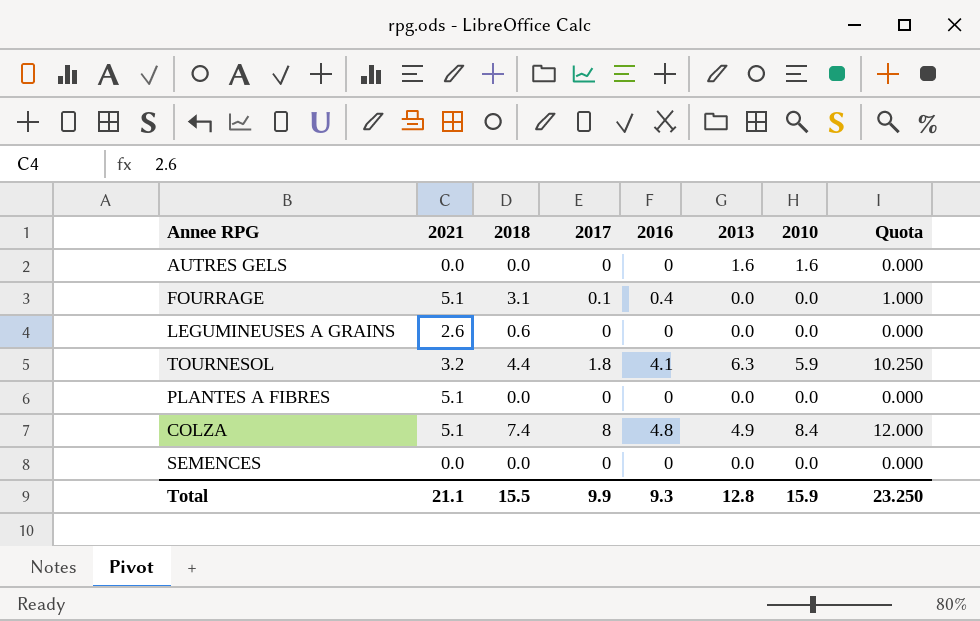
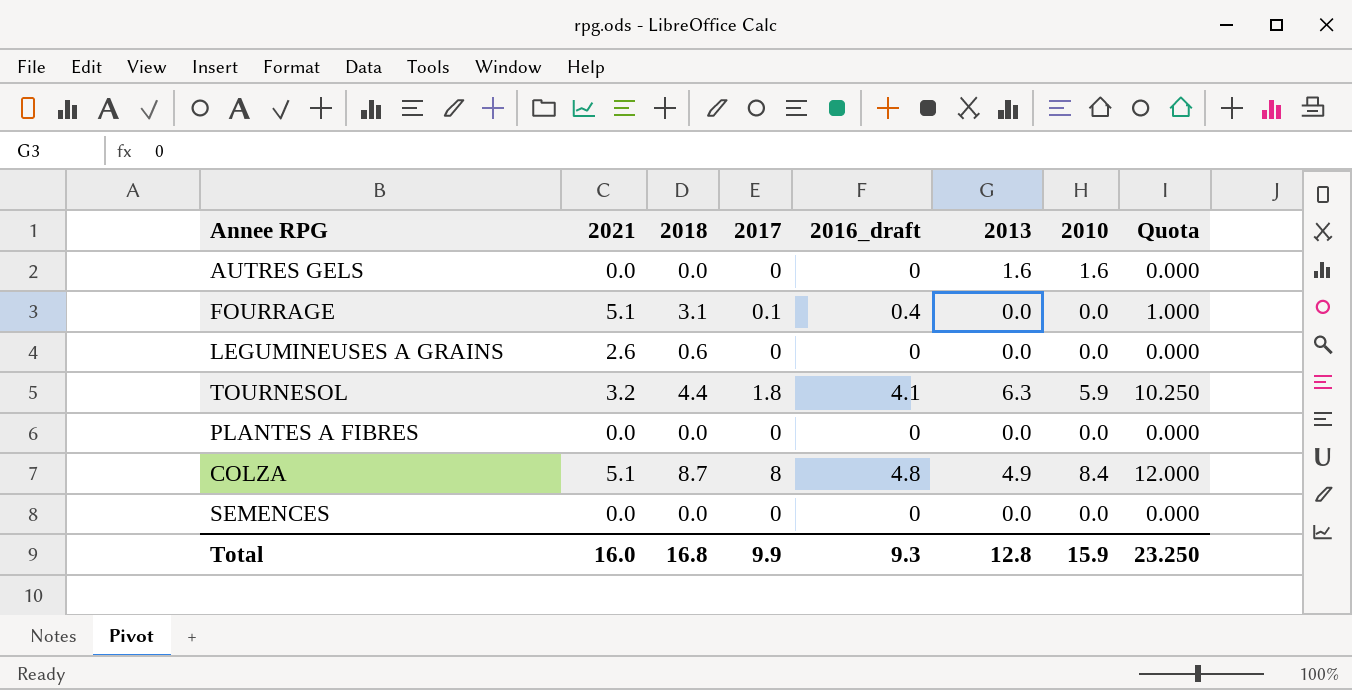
column name: 2016 -> 2016_draft
PLANTES A FIBRES | 2021: 5.1 -> 0.0
COLZA | 2018: 7.4 -> 8.7
Total | 2021: 21.1 -> 16.0
Total | 2018: 15.5 -> 16.8

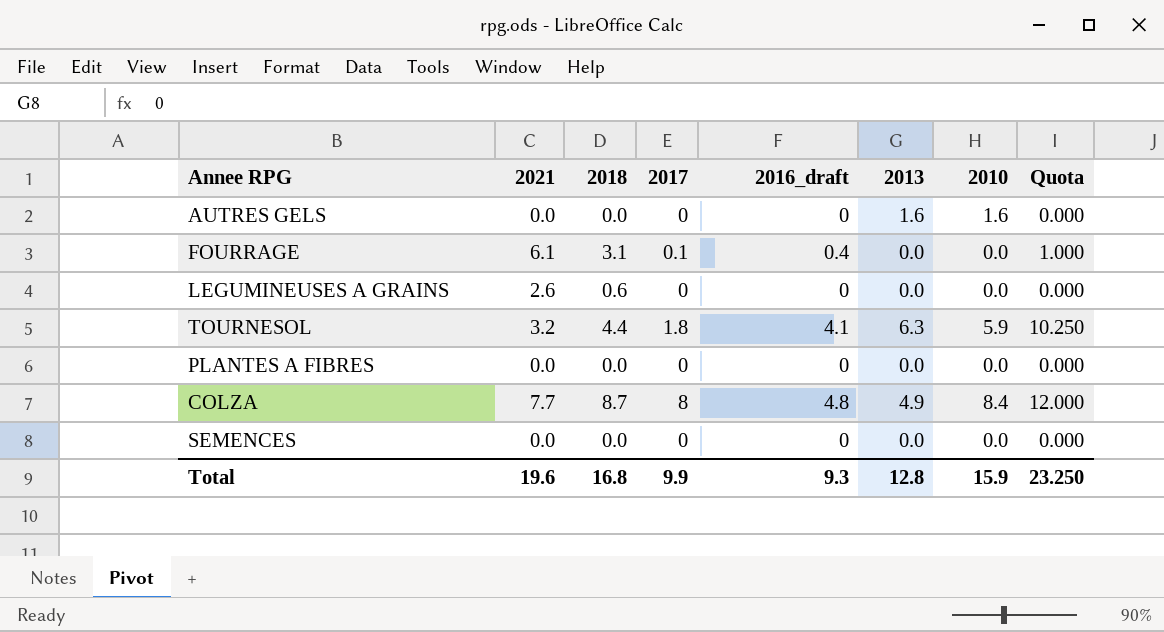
FOURRAGE | 2021: 5.1 -> 6.1
COLZA | 2021: 5.1 -> 7.7
Total | 2021: 16.0 -> 19.6

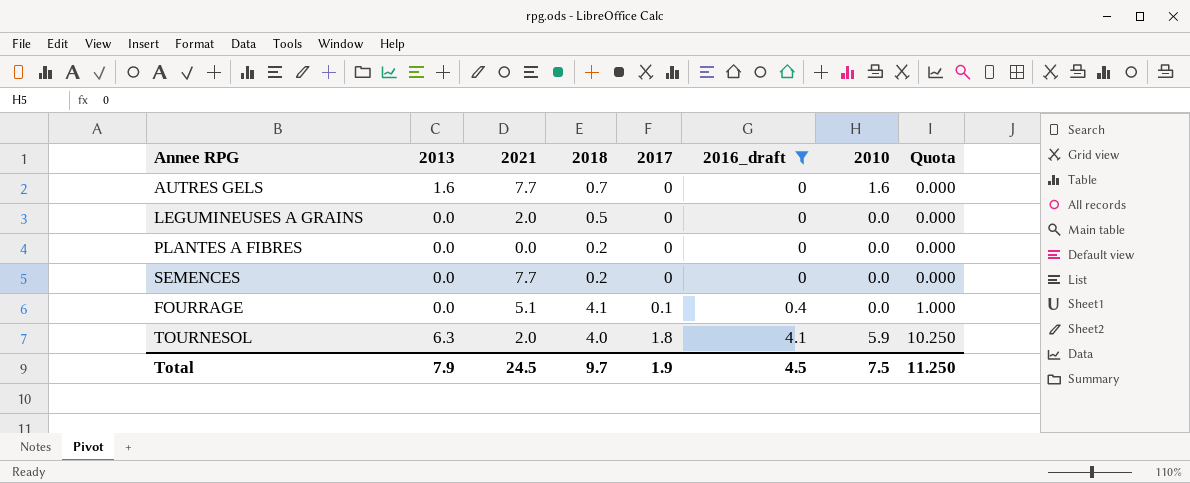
filter: none -> 2016_draft != 4.8
row order: none -> 2017 ascending
column 2013 | position: 6 -> 2
AUTRES GELS | 2021: 0.0 -> 7.7
AUTRES GELS | 2018: 0.0 -> 0.7
LEGUMINEUSES A GRAINS | 2021: 2.6 -> 2.0
LEGUMINEUSES A GRAINS | 2018: 0.6 -> 0.5
PLANTES A FIBRES | 2018: 0.0 -> 0.2
SEMENCES | 2021: 0.0 -> 7.7
SEMENCES | 2018: 0.0 -> 0.2
FOURRAGE | 2021: 6.1 -> 5.1
FOURRAGE | 2018: 3.1 -> 4.1
TOURNESOL | 2021: 3.2 -> 2.0
TOURNESOL | 2018: 4.4 -> 4.0
Total | 2013: 12.8 -> 7.9
Total | 2021: 19.6 -> 24.5
Total | 2018: 16.8 -> 9.7
Total | 2017: 9.9 -> 1.9
Total | 2016_draft: 9.3 -> 4.5
Total | 2010: 15.9 -> 7.5
Total | Quota: 23.250 -> 11.250

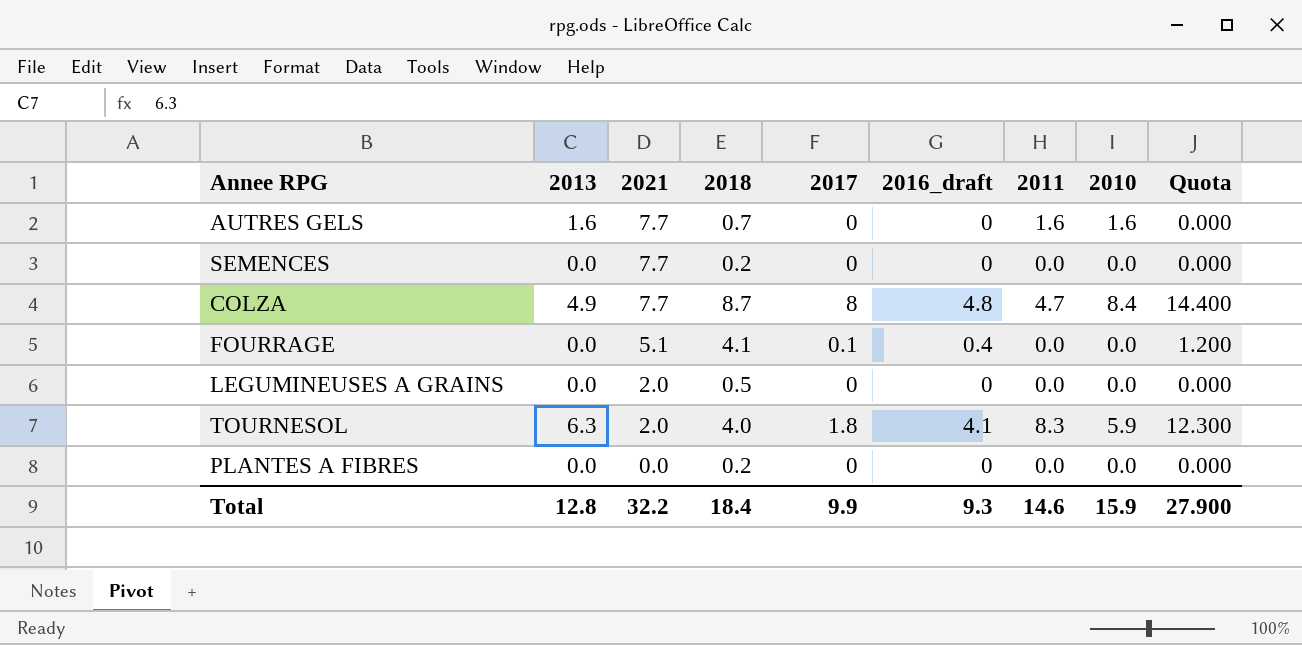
filter: 2016_draft != 4.8 -> none
row order: 2017 ascending -> 2021 descending
column 2011 | position: none -> 7
column Quota | formula: [2016_draft] * 2.5 -> [2016_draft] * 3
Total | 2013: 7.9 -> 12.8
Total | 2021: 24.5 -> 32.2
Total | 2018: 9.7 -> 18.4
Total | 2017: 1.9 -> 9.9
Total | 2016_draft: 4.5 -> 9.3
Total | 2010: 7.5 -> 15.9
Total | Quota: 11.250 -> 27.900

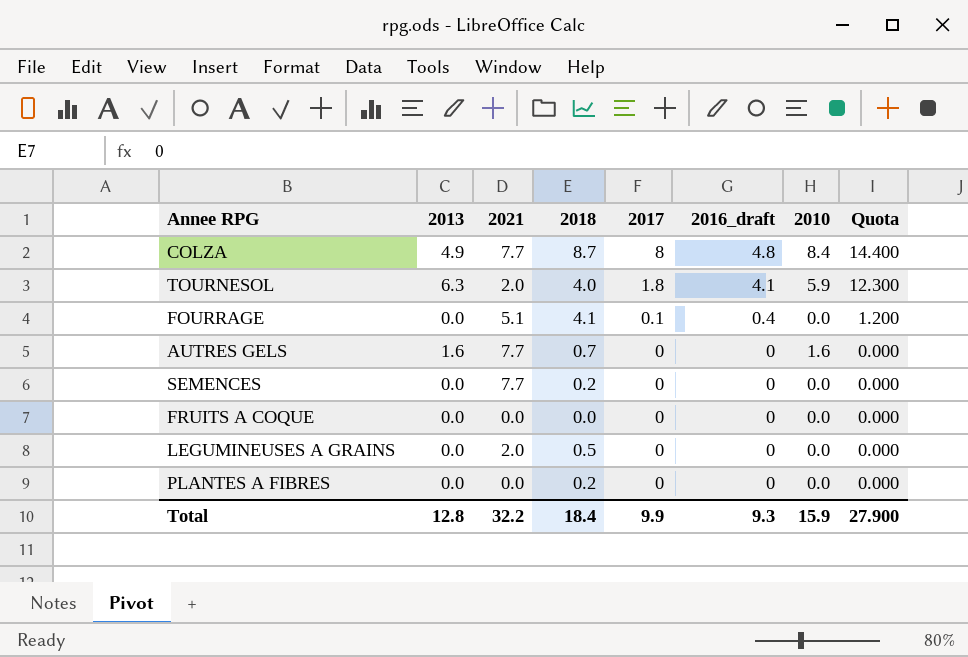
row order: 2021 descending -> 2017 descending
column 2011 | position: 7 -> none
row FRUITS A COQUE: none -> 0.0 | 0.0 | 0.0 | 0 | 0 | 0.0 | 0.000

